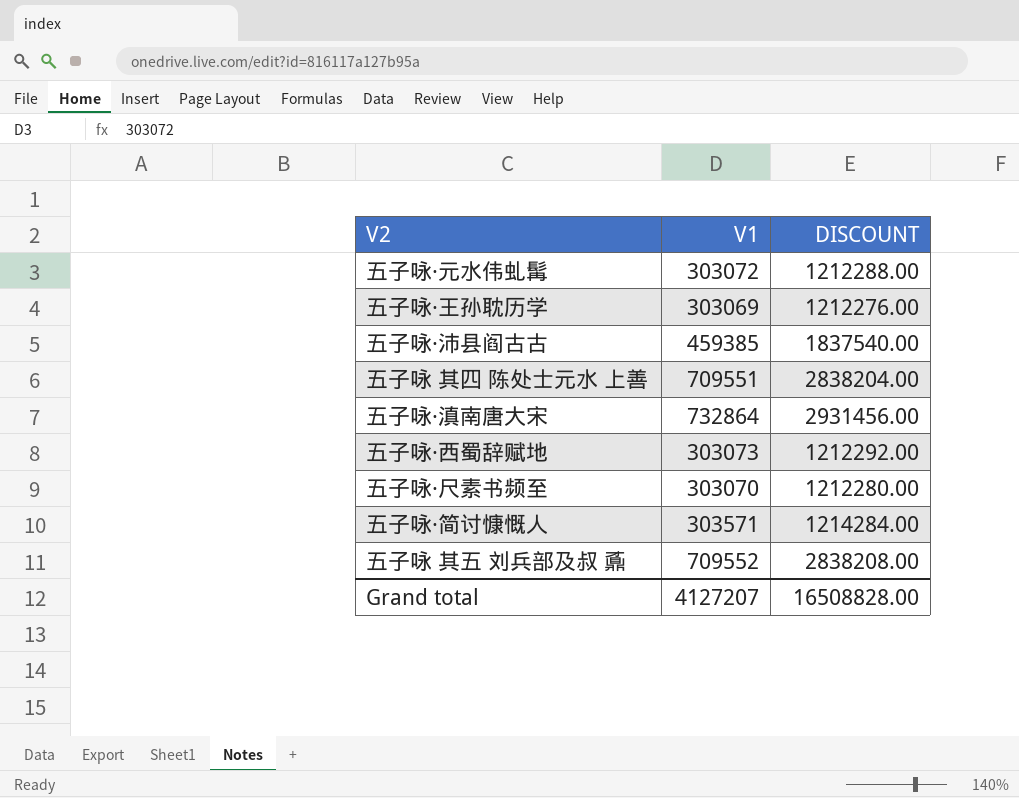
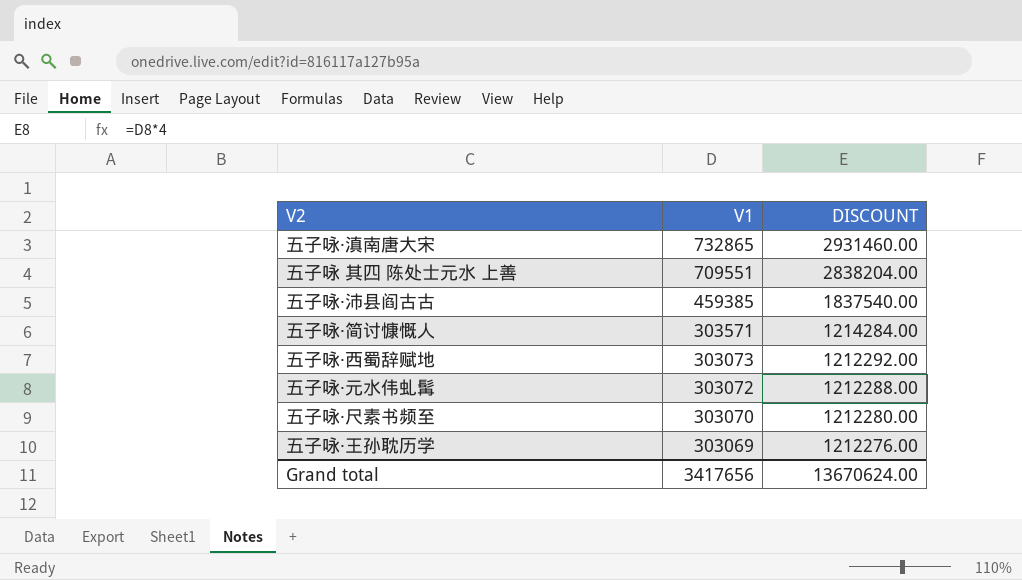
row order: none -> V1 descending
row 五子咏 其五 刘兵部及叔 鼒: 709552 | 2838208.00 -> none
五子咏·滇南唐大宋 | V1: 732864 -> 732865
五子咏·滇南唐大宋 | DISCOUNT: 2931456.00 -> 2931460.00
Grand total | V1: 4127207 -> 3417656
Grand total | DISCOUNT: 16508828.00 -> 13670624.00

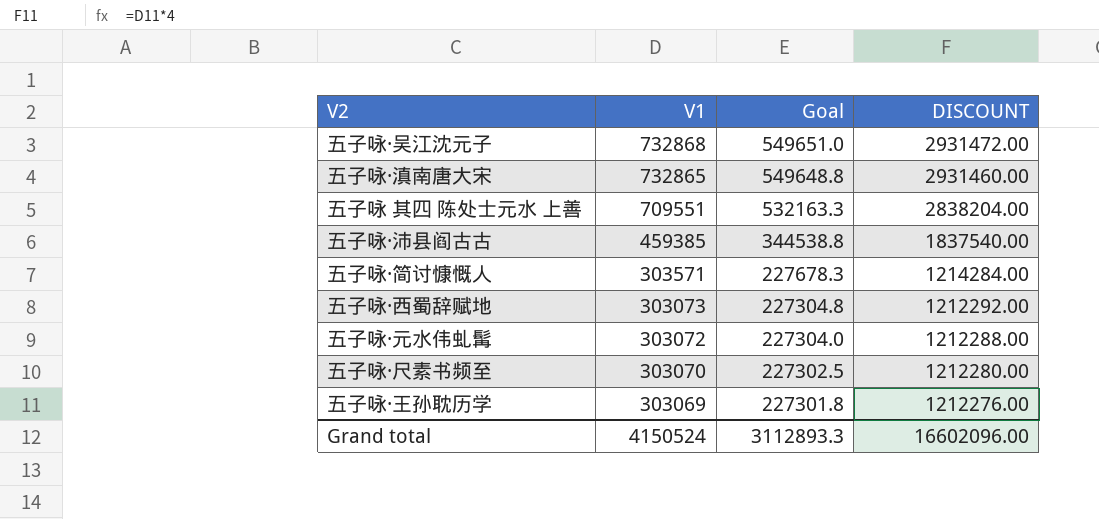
column Goal | formula: none -> [V1] * 0.75
row 五子咏·吴江沈元子: none -> 732868 | 549651.0 | 2931472.00
Grand total | V1: 3417656 -> 4150524
Grand total | DISCOUNT: 13670624.00 -> 16602096.00

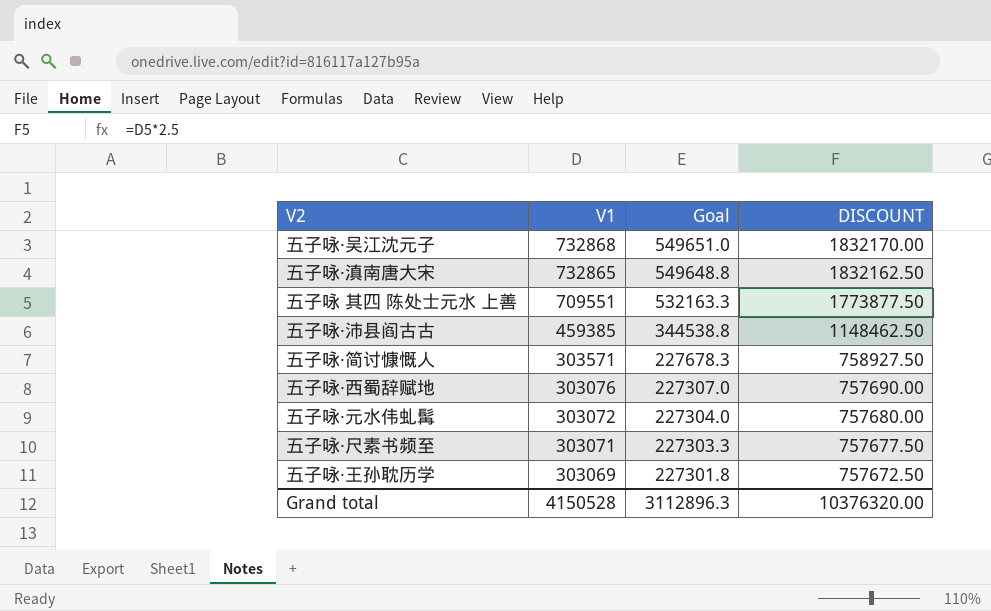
column DISCOUNT | formula: [V1] * 4 -> [V1] * 2.5
五子咏·西蜀辞赋地 | V1: 303073 -> 303076
五子咏·西蜀辞赋地 | Goal: 227304.8 -> 227307.0
五子咏·尺素书频至 | V1: 303070 -> 303071
五子咏·尺素书频至 | Goal: 227302.5 -> 227303.3
Grand total | V1: 4150524 -> 4150528
Grand total | Goal: 3112893.3 -> 3112896.3
Grand total | DISCOUNT: 16602096.00 -> 10376320.00

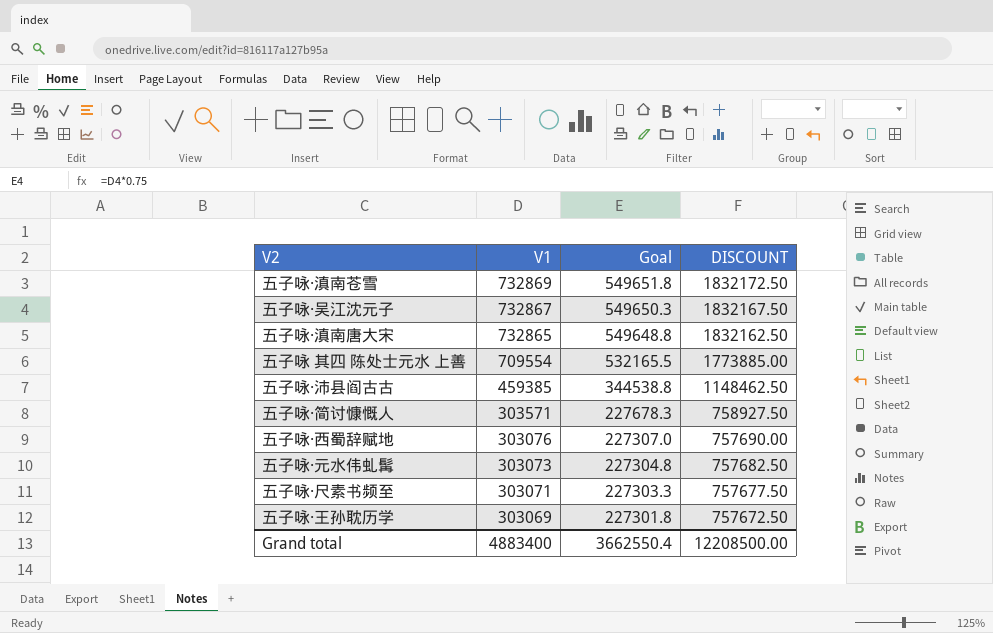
row 五子咏·滇南苍雪: none -> 732869 | 549651.8 | 1832172.50
五子咏·吴江沈元子 | V1: 732868 -> 732867
五子咏·吴江沈元子 | Goal: 549651.0 -> 549650.3
五子咏·吴江沈元子 | DISCOUNT: 1832170.00 -> 1832167.50
五子咏 其四 陈处士元水 上善 | V1: 709551 -> 709554
五子咏 其四 陈处士元水 上善 | Goal: 532163.3 -> 532165.5
五子咏 其四 陈处士元水 上善 | DISCOUNT: 1773877.50 -> 1773885.00
五子咏·元水伟虬髯 | V1: 303072 -> 303073
五子咏·元水伟虬髯 | Goal: 227304.0 -> 227304.8
五子咏·元水伟虬髯 | DISCOUNT: 757680.00 -> 757682.50
Grand total | V1: 4150528 -> 4883400
Grand total | Goal: 3112896.3 -> 3662550.4
Grand total | DISCOUNT: 10376320.00 -> 12208500.00

